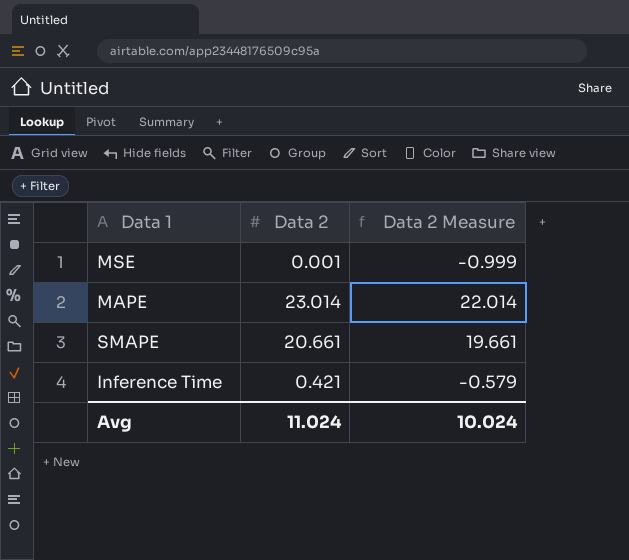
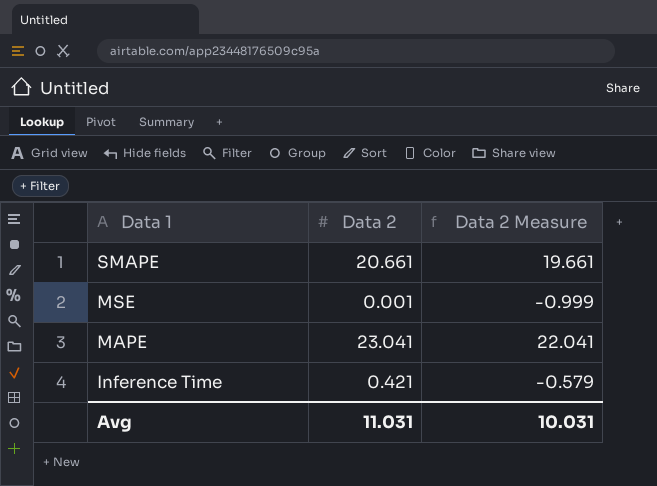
row order: none -> Data 1 descending
MAPE | Data 2: 23.014 -> 23.041
MAPE | Data 2 Measure: 22.014 -> 22.041
Avg | Data 2: 11.024 -> 11.031
Avg | Data 2 Measure: 10.024 -> 10.031

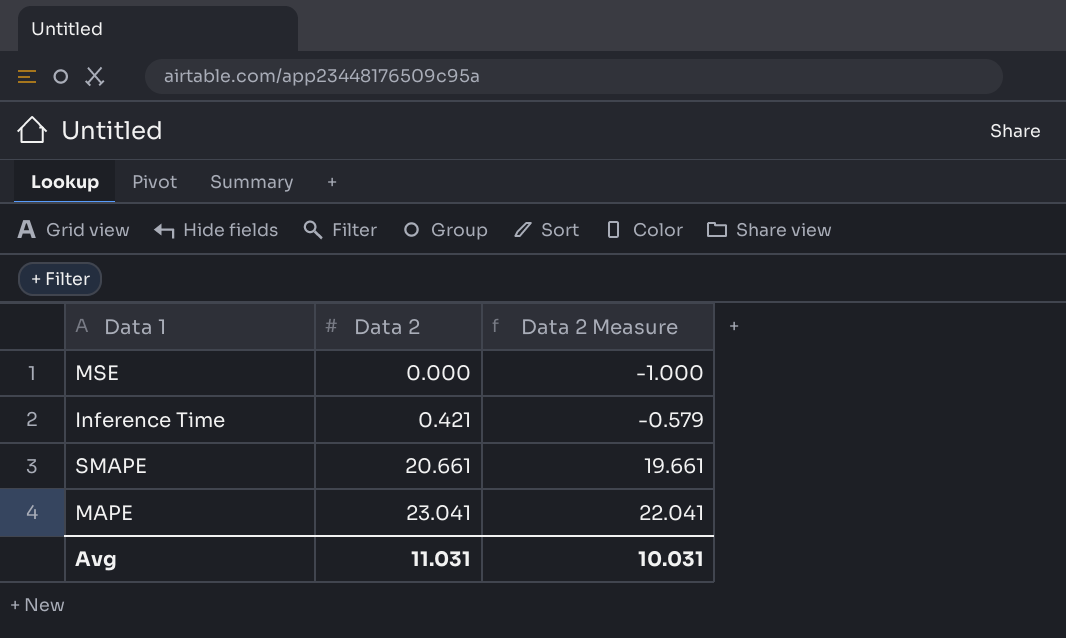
row order: Data 1 descending -> Data 2 ascending
MSE | Data 2: 0.001 -> 0.000
MSE | Data 2 Measure: -0.999 -> -1.000

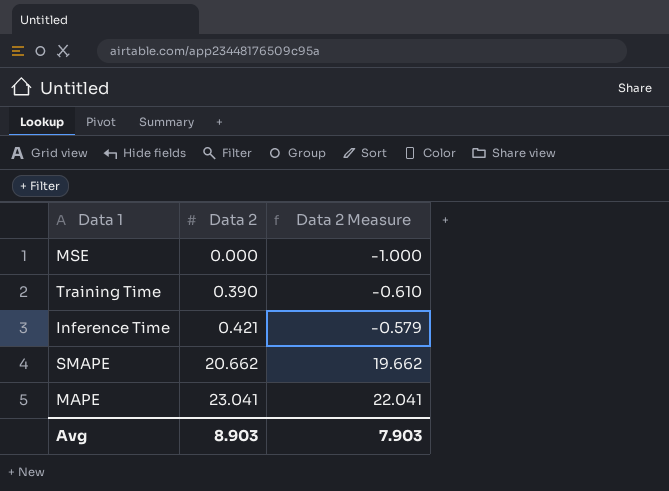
row Training Time: none -> 0.390 | -0.610
SMAPE | Data 2: 20.661 -> 20.662
SMAPE | Data 2 Measure: 19.661 -> 19.662
Avg | Data 2: 11.031 -> 8.903
Avg | Data 2 Measure: 10.031 -> 7.903

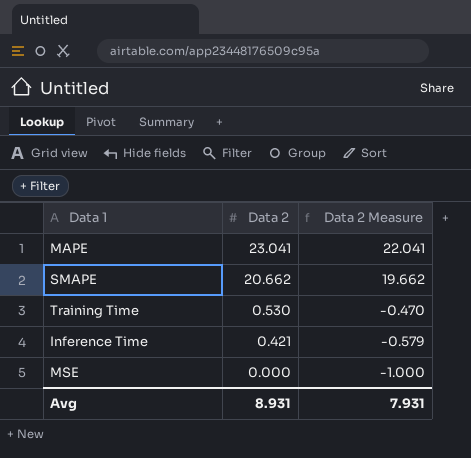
row order: Data 2 ascending -> Data 2 descending
Training Time | Data 2: 0.390 -> 0.530
Training Time | Data 2 Measure: -0.610 -> -0.470
Avg | Data 2: 8.903 -> 8.931
Avg | Data 2 Measure: 7.903 -> 7.931

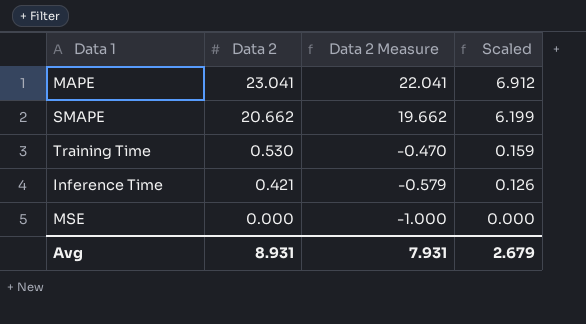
column Scaled | formula: none -> [Data 2] * 0.3

